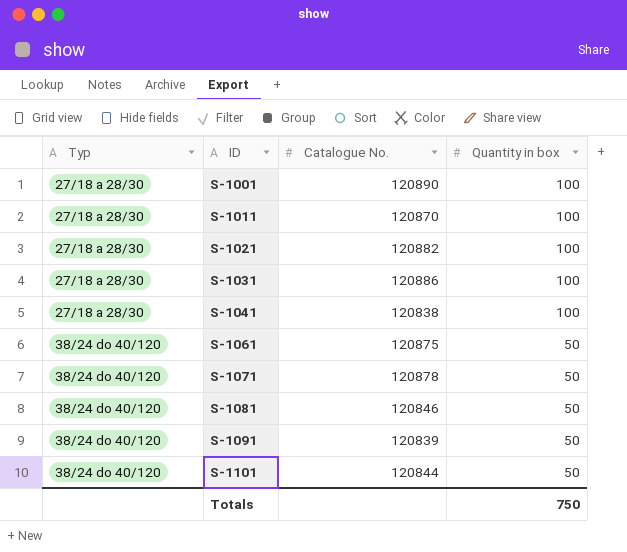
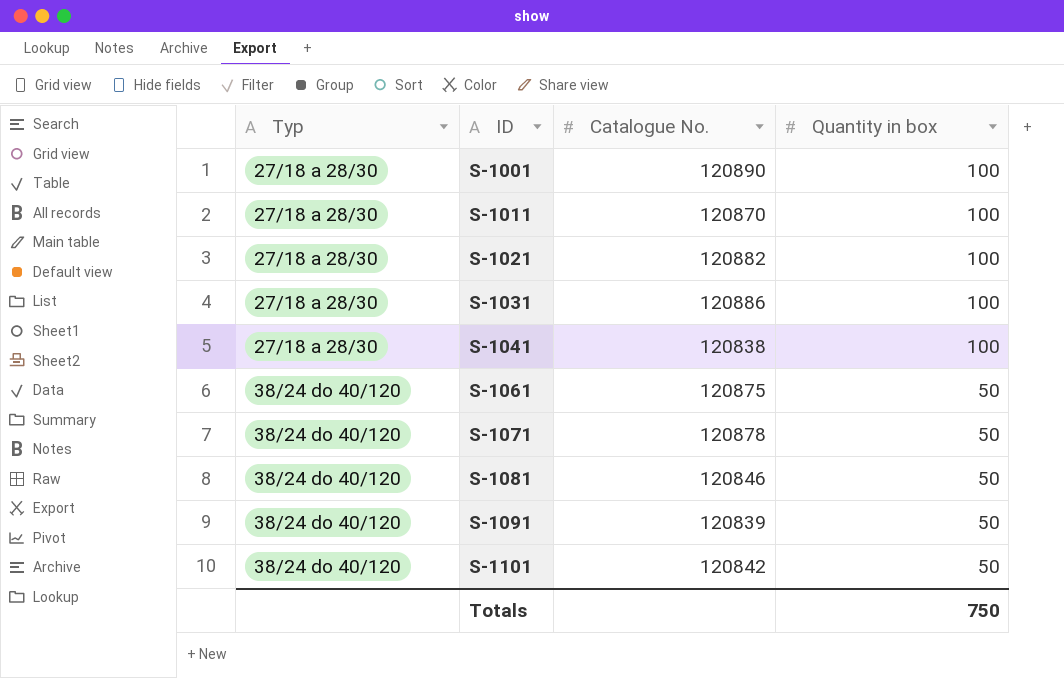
S-1101 | Catalogue No.: 120844 -> 120842

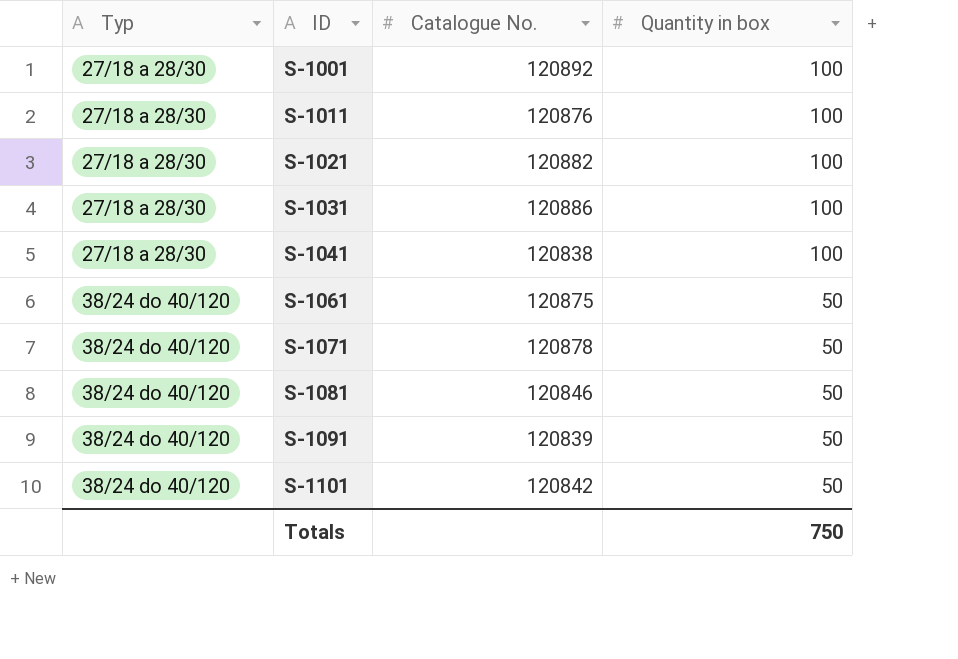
S-1001 | Catalogue No.: 120890 -> 120892
S-1011 | Catalogue No.: 120870 -> 120876

